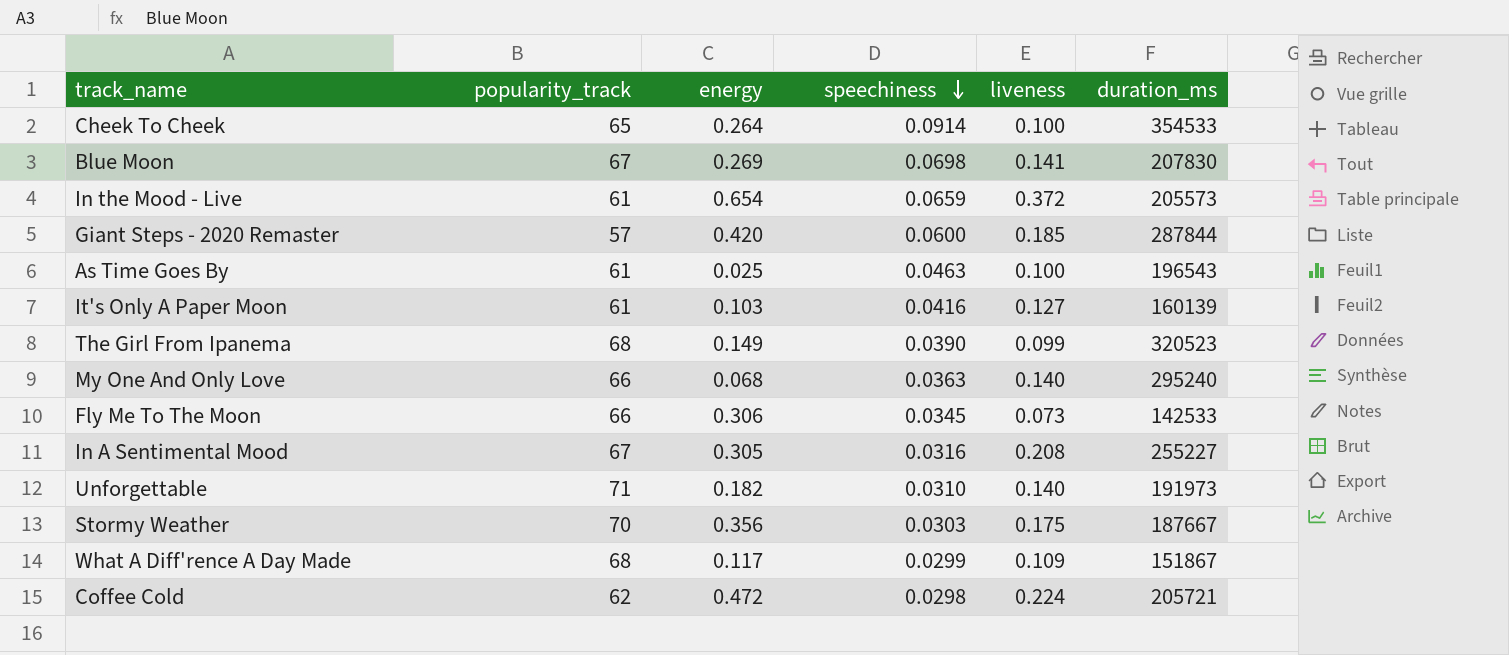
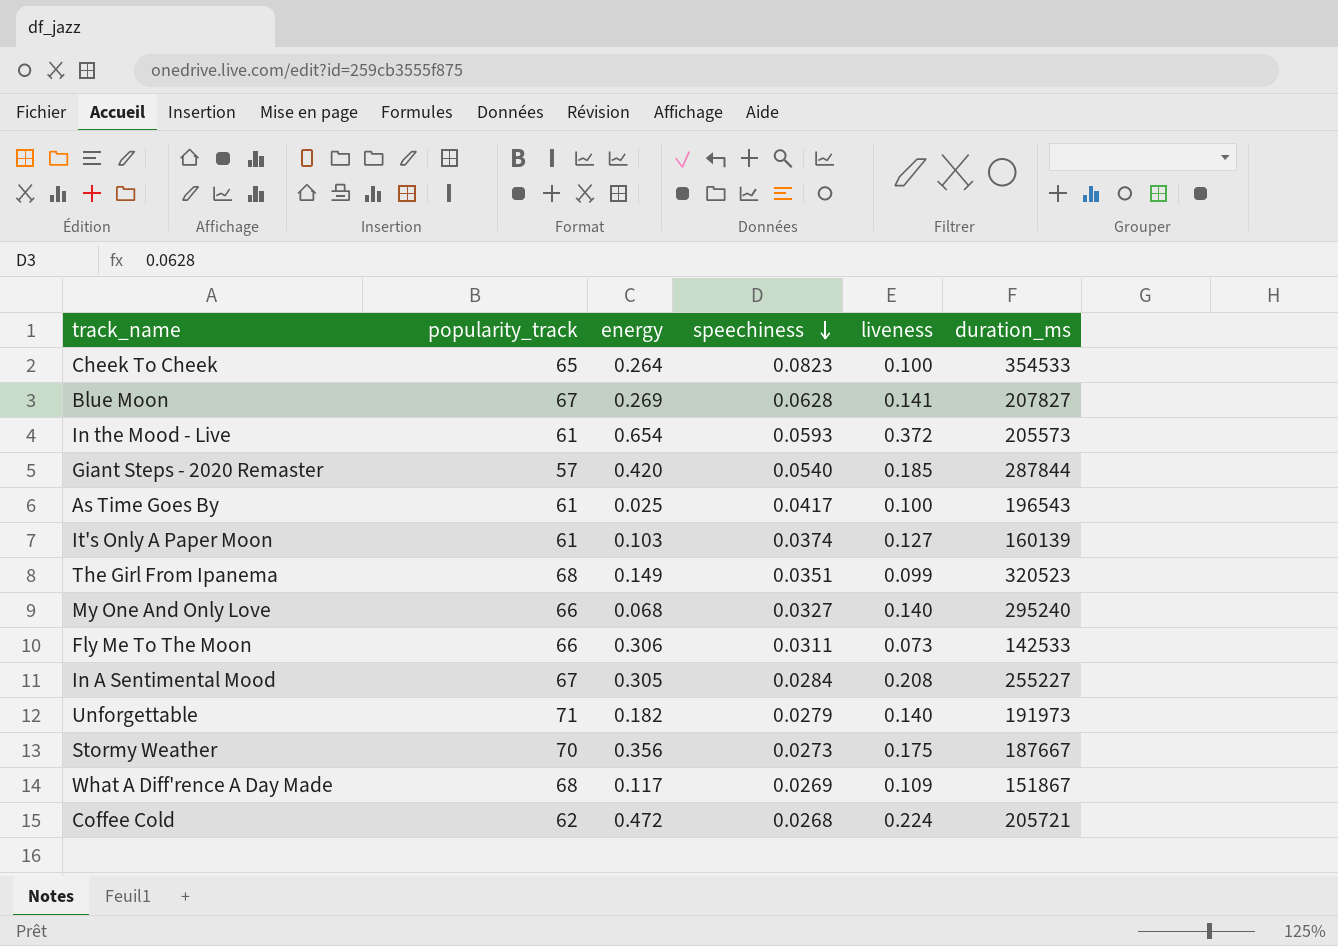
Cheek To Cheek | speechiness: 0.0914 -> 0.0823
Blue Moon | speechiness: 0.0698 -> 0.0628
Blue Moon | duration_ms: 207830 -> 207827
In the Mood - Live | speechiness: 0.0659 -> 0.0593
Giant Steps - 2020 Remaster | speechiness: 0.0600 -> 0.0540
As Time Goes By | speechiness: 0.0463 -> 0.0417
It's Only A Paper Moon | speechiness: 0.0416 -> 0.0374
The Girl From Ipanema | speechiness: 0.0390 -> 0.0351
My One And Only Love | speechiness: 0.0363 -> 0.0327
Fly Me To The Moon | speechiness: 0.0345 -> 0.0311
In A Sentimental Mood | speechiness: 0.0316 -> 0.0284
Unforgettable | speechiness: 0.0310 -> 0.0279
Stormy Weather | speechiness: 0.0303 -> 0.0273
What A Diff'rence A Day Made | speechiness: 0.0299 -> 0.0269
Coffee Cold | speechiness: 0.0298 -> 0.0268

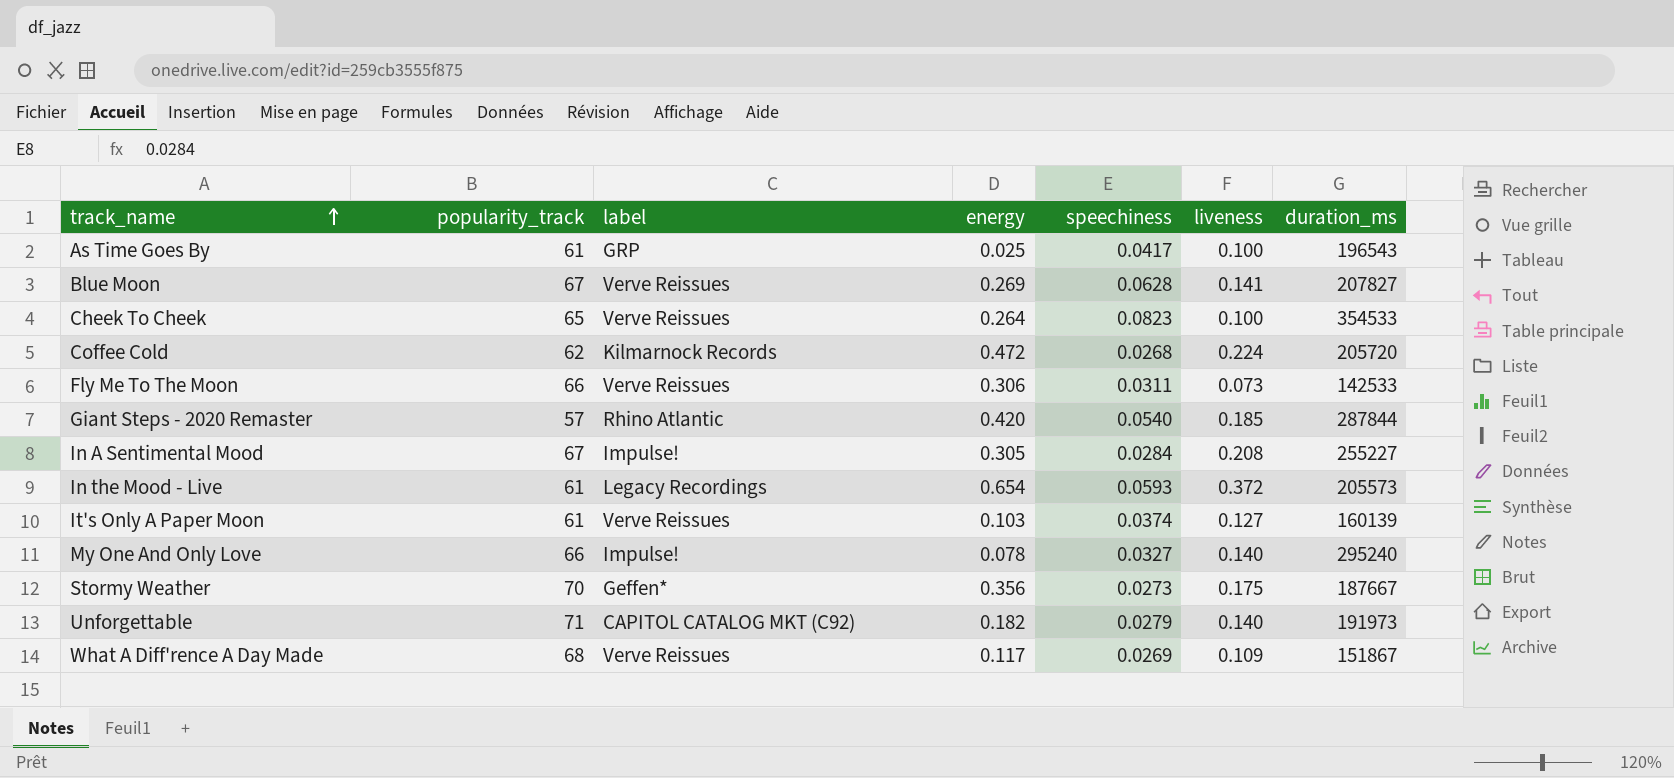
row order: speechiness descending -> track_name ascending
column label | position: none -> 3
row The Girl From Ipanema: 68 | 0.149 | 0.0351 | 0.099 | 320523 -> none
Coffee Cold | duration_ms: 205721 -> 205720
My One And Only Love | energy: 0.068 -> 0.078

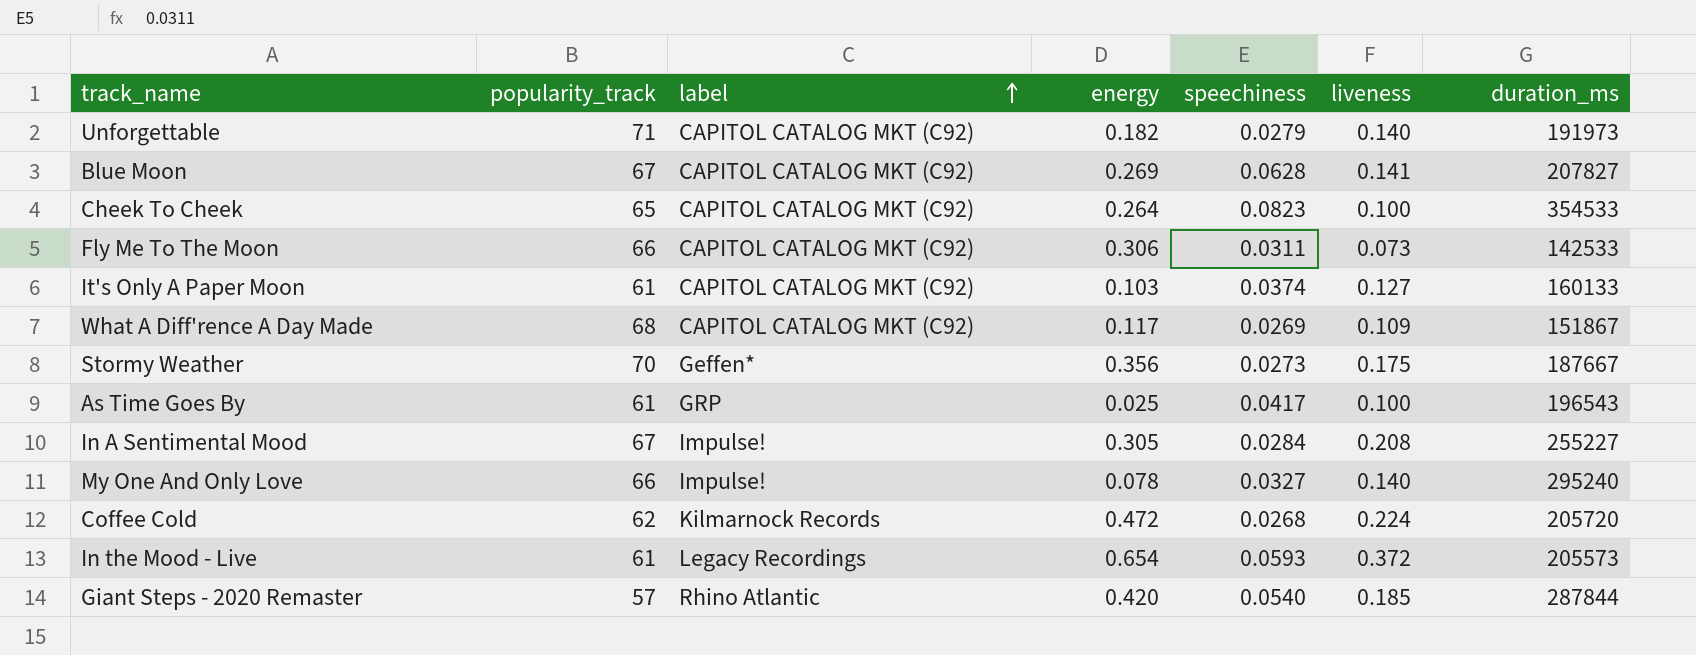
row order: track_name ascending -> label ascending
Blue Moon | label: Verve Reissues -> CAPITOL CATALOG MKT (C92)
Cheek To Cheek | label: Verve Reissues -> CAPITOL CATALOG MKT (C92)
Fly Me To The Moon | label: Verve Reissues -> CAPITOL CATALOG MKT (C92)
It's Only A Paper Moon | label: Verve Reissues -> CAPITOL CATALOG MKT (C92)
It's Only A Paper Moon | duration_ms: 160139 -> 160133
What A Diff'rence A Day Made | label: Verve Reissues -> CAPITOL CATALOG MKT (C92)

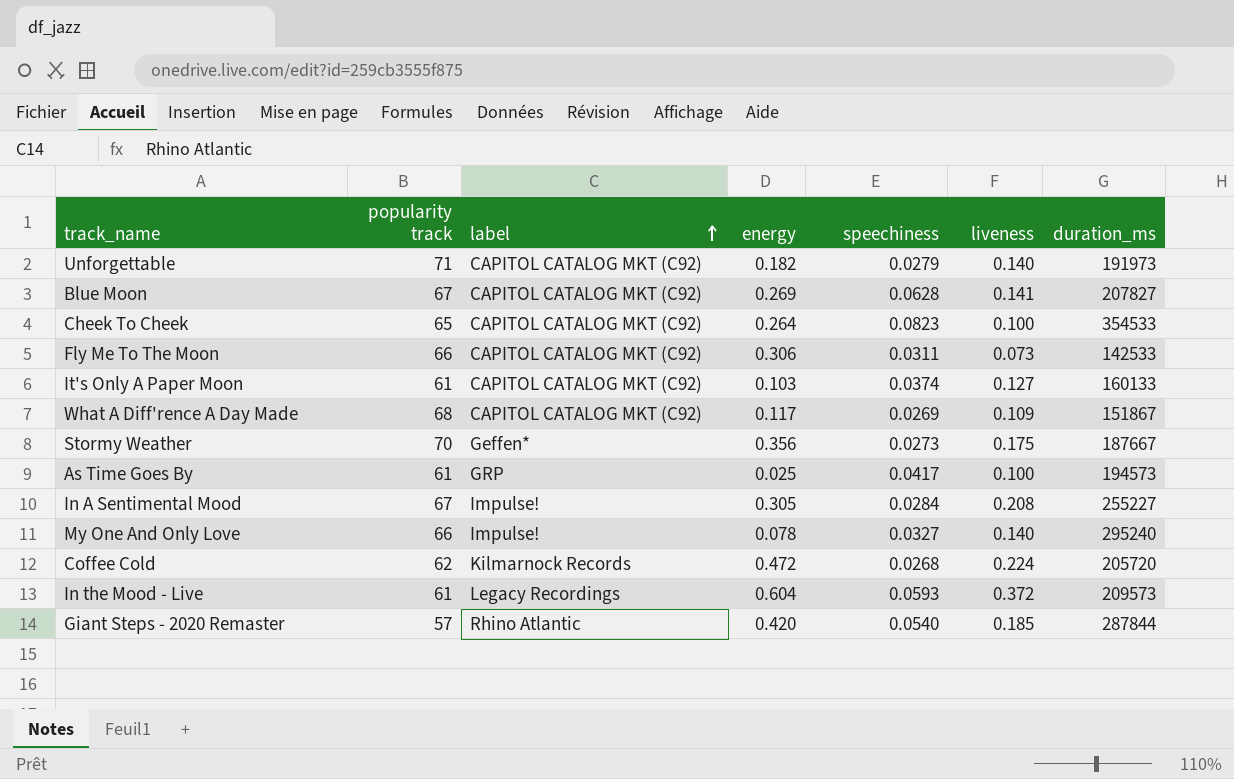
column name: popularity_track -> popularity track
As Time Goes By | duration_ms: 196543 -> 194573
In the Mood - Live | energy: 0.654 -> 0.604
In the Mood - Live | duration_ms: 205573 -> 209573

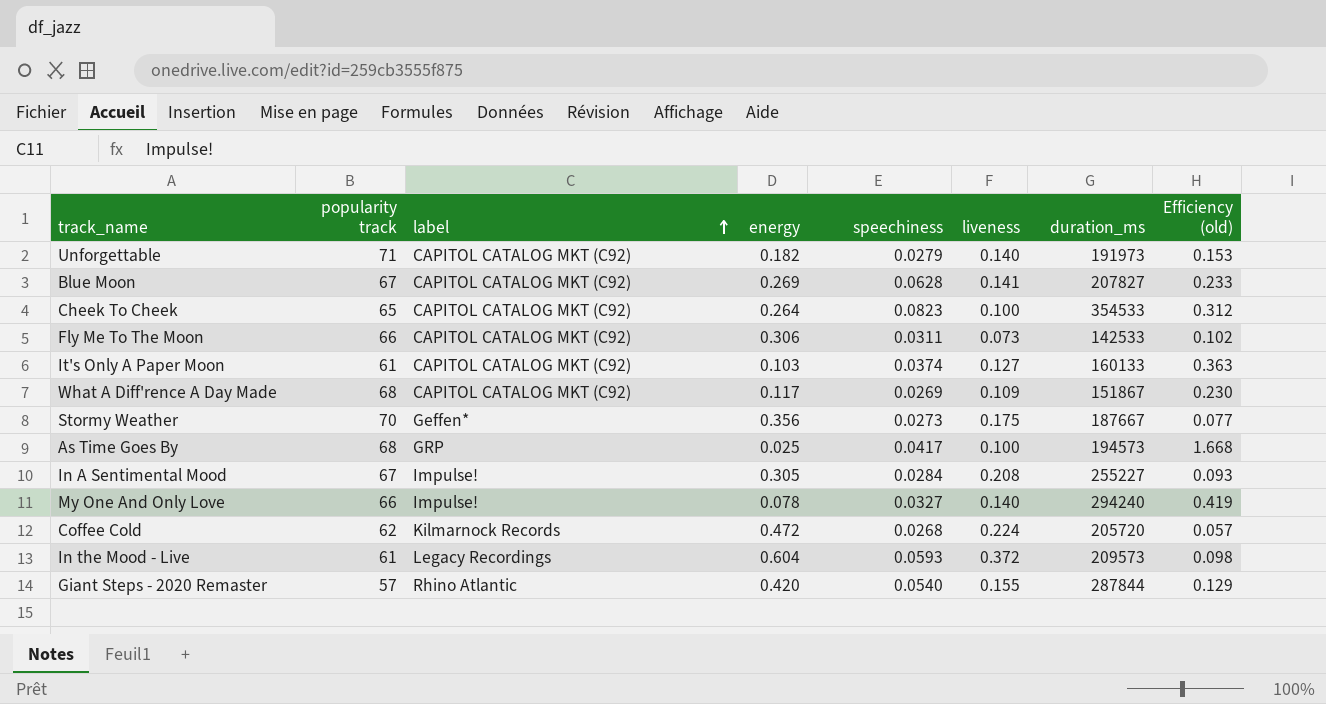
column Efficiency (old) | formula: none -> [speechiness] / [energy]
As Time Goes By | popularity track: 61 -> 68
My One And Only Love | duration_ms: 295240 -> 294240
Giant Steps - 2020 Remaster | liveness: 0.185 -> 0.155

